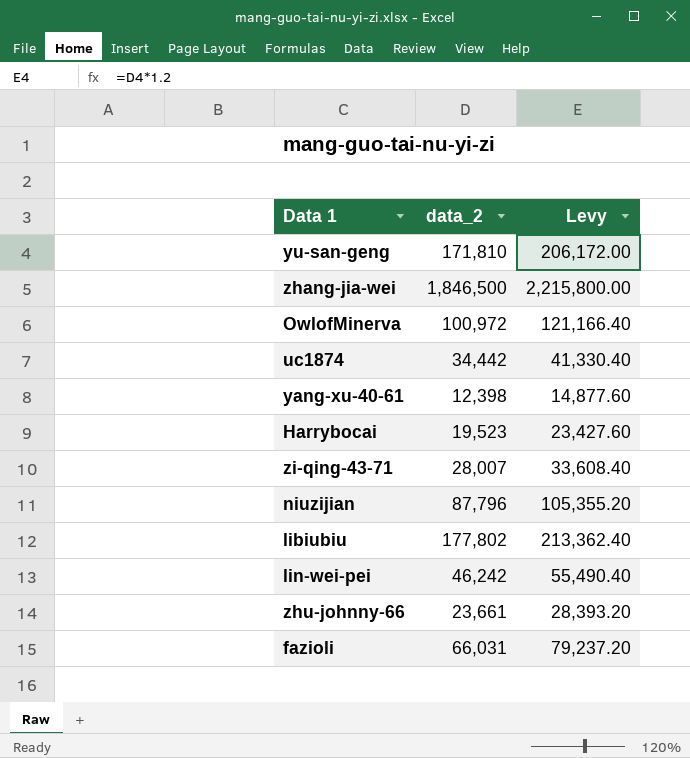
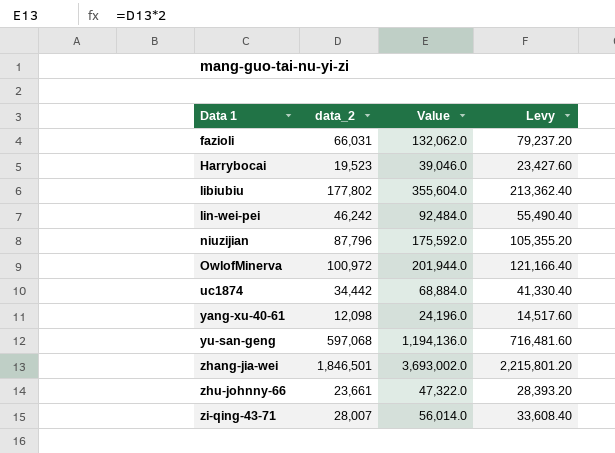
row order: none -> Data 1 ascending
column Value | formula: none -> [data_2] * 2
yang-xu-40-61 | data_2: 12,398 -> 12,098
yang-xu-40-61 | Levy: 14,877.60 -> 14,517.60
yu-san-geng | data_2: 171,810 -> 597,068
yu-san-geng | Levy: 206,172.00 -> 716,481.60
zhang-jia-wei | data_2: 1,846,500 -> 1,846,501
zhang-jia-wei | Levy: 2,215,800.00 -> 2,215,801.20

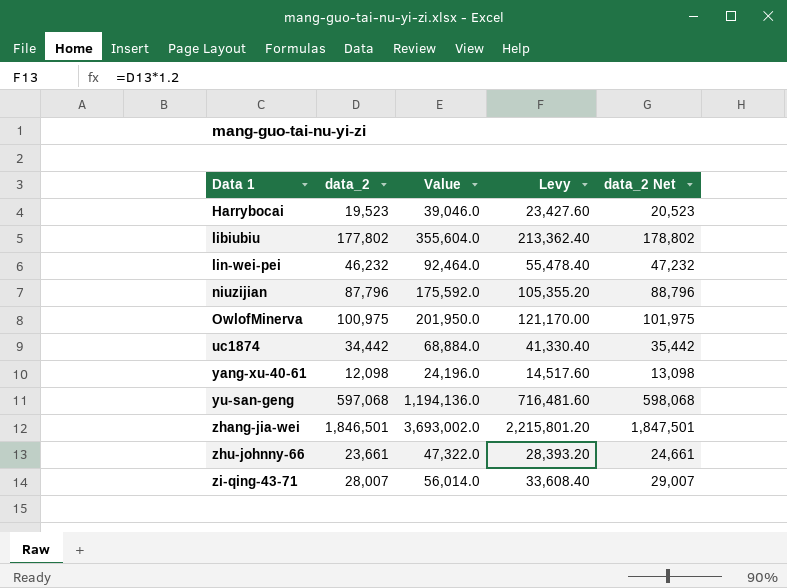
column data_2 Net | formula: none -> [data_2] + 1000
row fazioli: 66,031 | 132,062.0 | 79,237.20 -> none
lin-wei-pei | data_2: 46,242 -> 46,232
lin-wei-pei | Value: 92,484.0 -> 92,464.0
lin-wei-pei | Levy: 55,490.40 -> 55,478.40
OwlofMinerva | data_2: 100,972 -> 100,975
OwlofMinerva | Value: 201,944.0 -> 201,950.0
OwlofMinerva | Levy: 121,166.40 -> 121,170.00

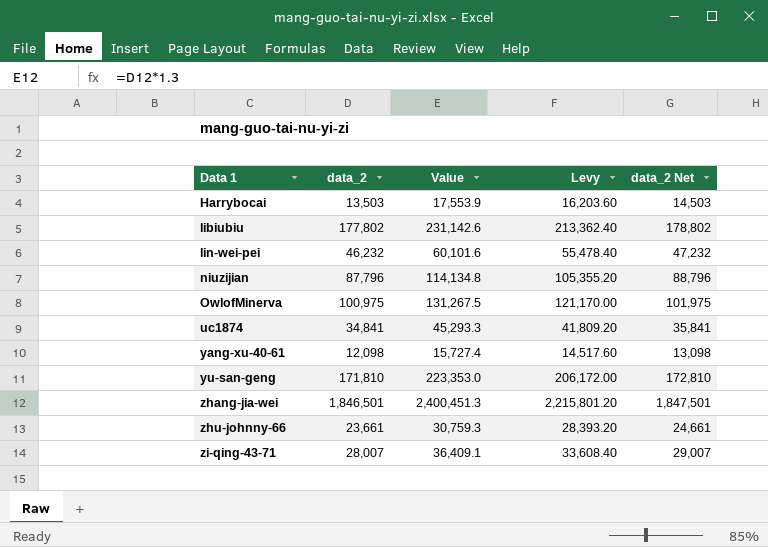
column Value | formula: [data_2] * 2 -> [data_2] * 1.3
Harrybocai | data_2: 19,523 -> 13,503
Harrybocai | Levy: 23,427.60 -> 16,203.60
Harrybocai | data_2 Net: 20,523 -> 14,503
uc1874 | data_2: 34,442 -> 34,841
uc1874 | Levy: 41,330.40 -> 41,809.20
uc1874 | data_2 Net: 35,442 -> 35,841
yu-san-geng | data_2: 597,068 -> 171,810
yu-san-geng | Levy: 716,481.60 -> 206,172.00
yu-san-geng | data_2 Net: 598,068 -> 172,810

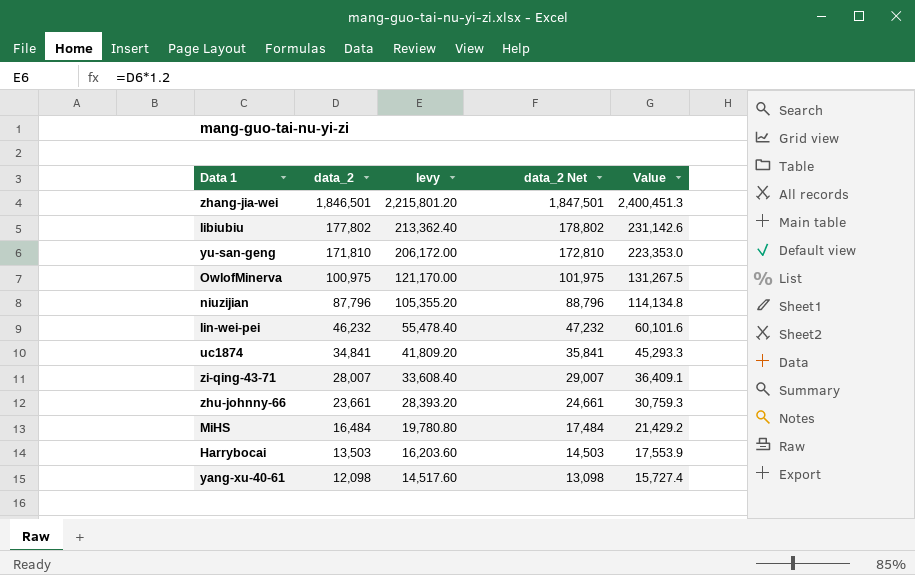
row order: Data 1 ascending -> data_2 descending
column name: Levy -> levy
column Value | position: 3 -> 5
row MiHS: none -> 16,484 | 19,780.80 | 17,484 | 21,429.2

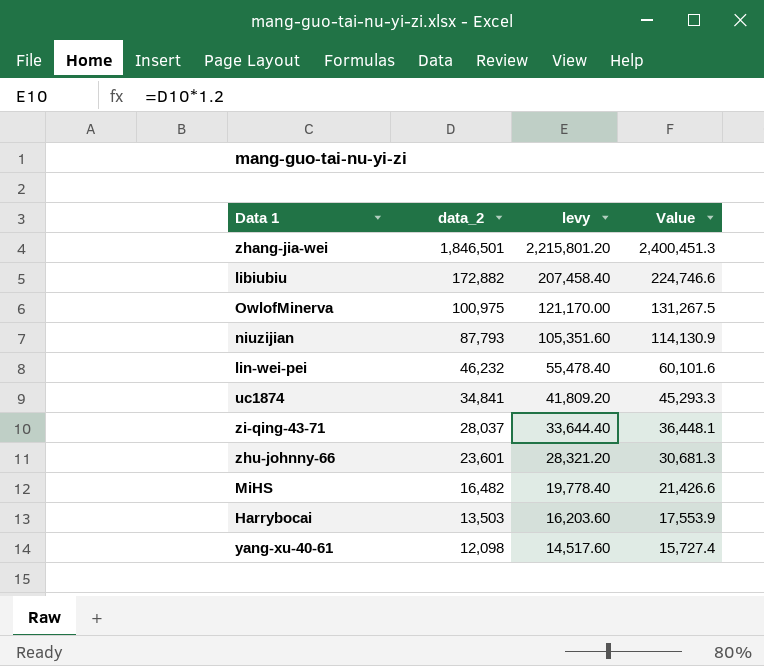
column data_2 Net | formula: [data_2] + 1000 -> none
row yu-san-geng: 171,810 | 206,172.00 | 172,810 | 223,353.0 -> none
libiubiu | data_2: 177,802 -> 172,882
libiubiu | levy: 213,362.40 -> 207,458.40
libiubiu | Value: 231,142.6 -> 224,746.6
niuzijian | data_2: 87,796 -> 87,793
niuzijian | levy: 105,355.20 -> 105,351.60
niuzijian | Value: 114,134.8 -> 114,130.9
zi-qing-43-71 | data_2: 28,007 -> 28,037
zi-qing-43-71 | levy: 33,608.40 -> 33,644.40
zi-qing-43-71 | Value: 36,409.1 -> 36,448.1
zhu-johnny-66 | data_2: 23,661 -> 23,601
zhu-johnny-66 | levy: 28,393.20 -> 28,321.20
zhu-johnny-66 | Value: 30,759.3 -> 30,681.3
MiHS | data_2: 16,484 -> 16,482
MiHS | levy: 19,780.80 -> 19,778.40
MiHS | Value: 21,429.2 -> 21,426.6

